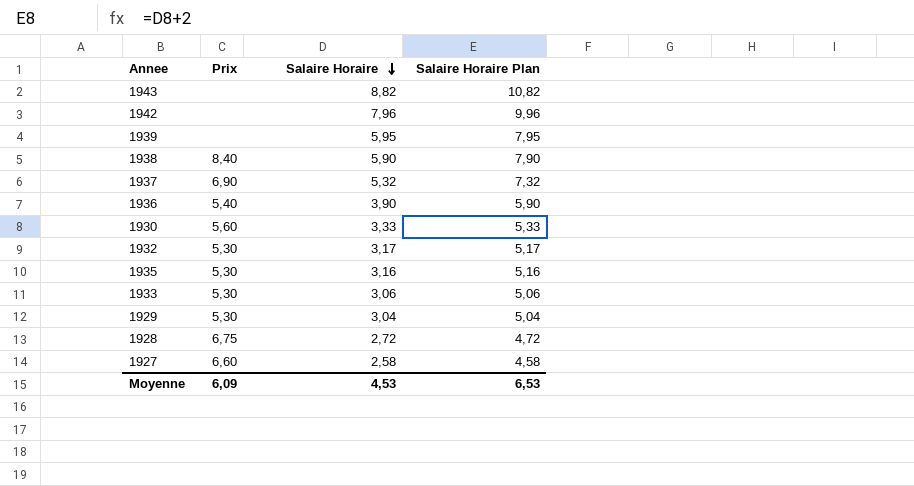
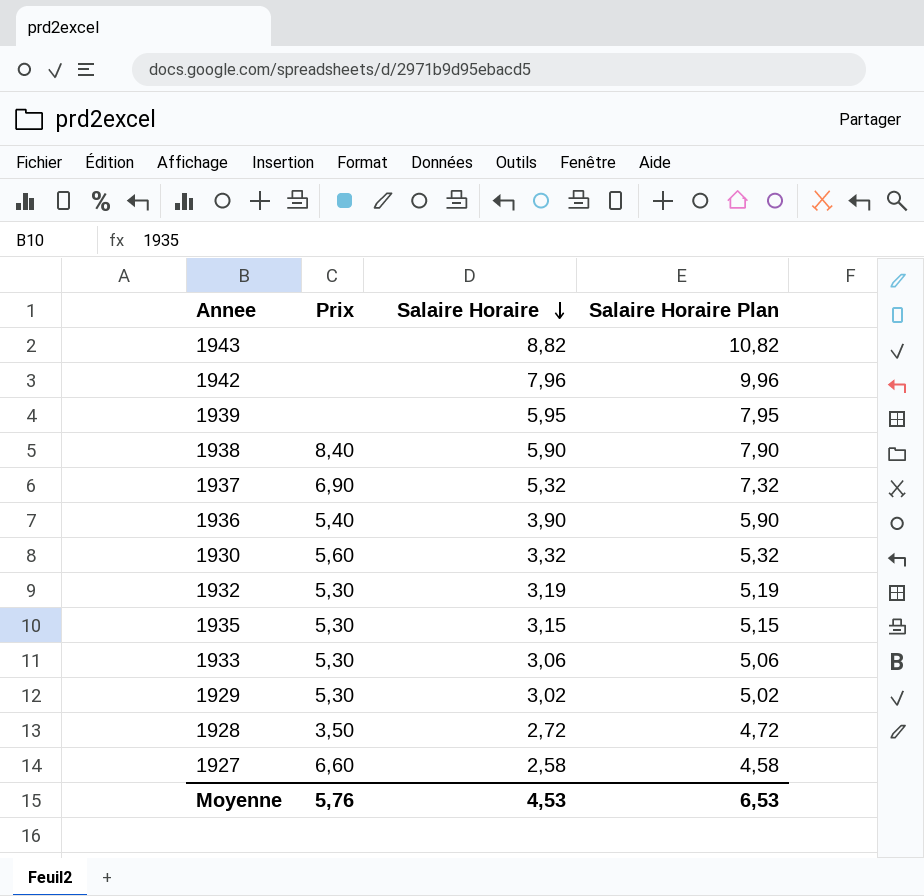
1930 | Salaire Horaire: 3,33 -> 3,32
1930 | Salaire Horaire Plan: 5,33 -> 5,32
1932 | Salaire Horaire: 3,17 -> 3,19
1932 | Salaire Horaire Plan: 5,17 -> 5,19
1935 | Salaire Horaire: 3,16 -> 3,15
1935 | Salaire Horaire Plan: 5,16 -> 5,15
1929 | Salaire Horaire: 3,04 -> 3,02
1929 | Salaire Horaire Plan: 5,04 -> 5,02
1928 | Prix: 6,75 -> 3,50
Moyenne | Prix: 6,09 -> 5,76

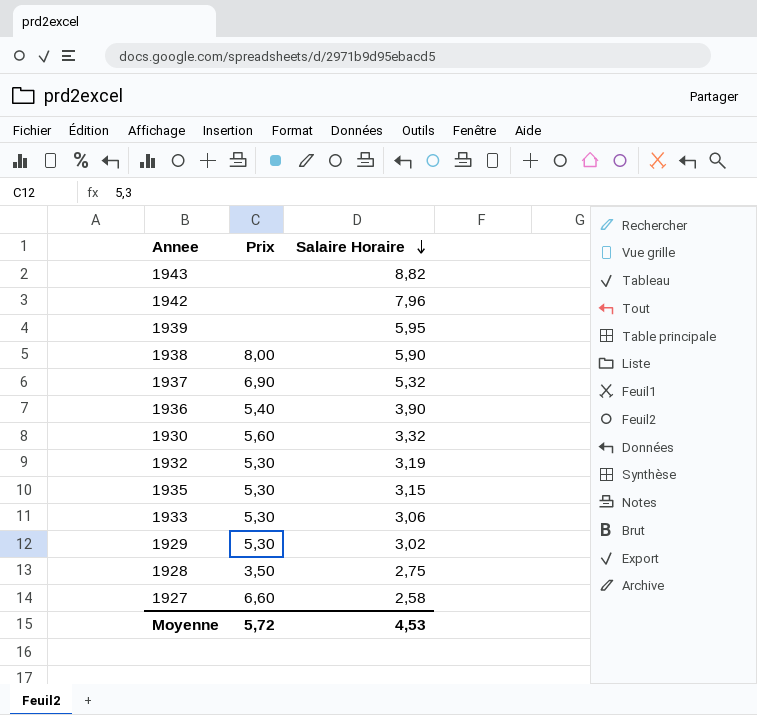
column Salaire Horaire Plan | formula: [Salaire Horaire] + 2 -> none
1938 | Prix: 8,40 -> 8,00
1928 | Salaire Horaire: 2,72 -> 2,75
Moyenne | Prix: 5,76 -> 5,72

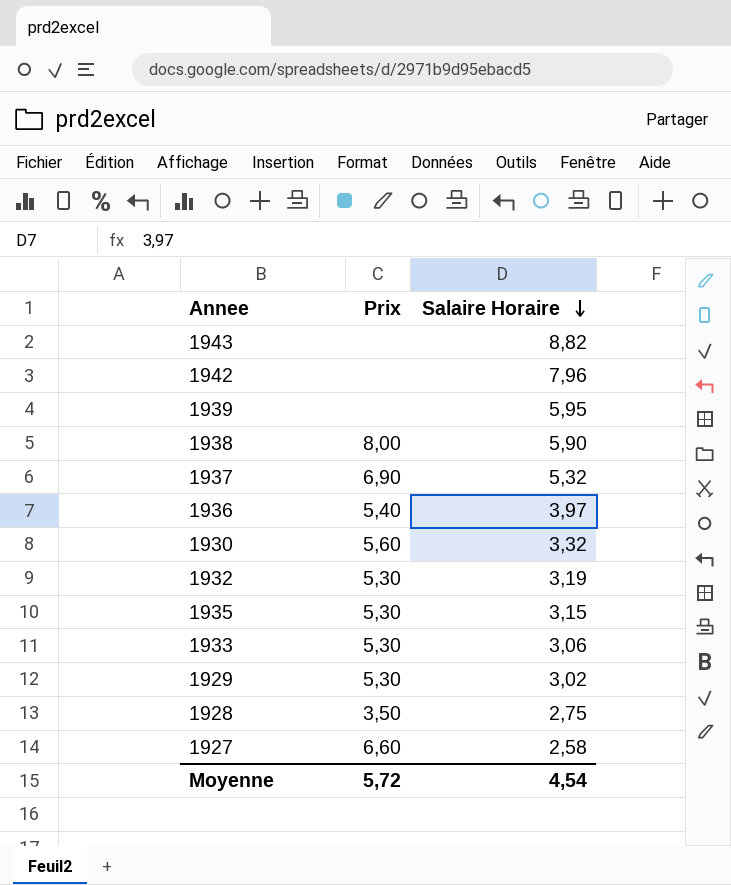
1936 | Salaire Horaire: 3,90 -> 3,97
Moyenne | Salaire Horaire: 4,53 -> 4,54

